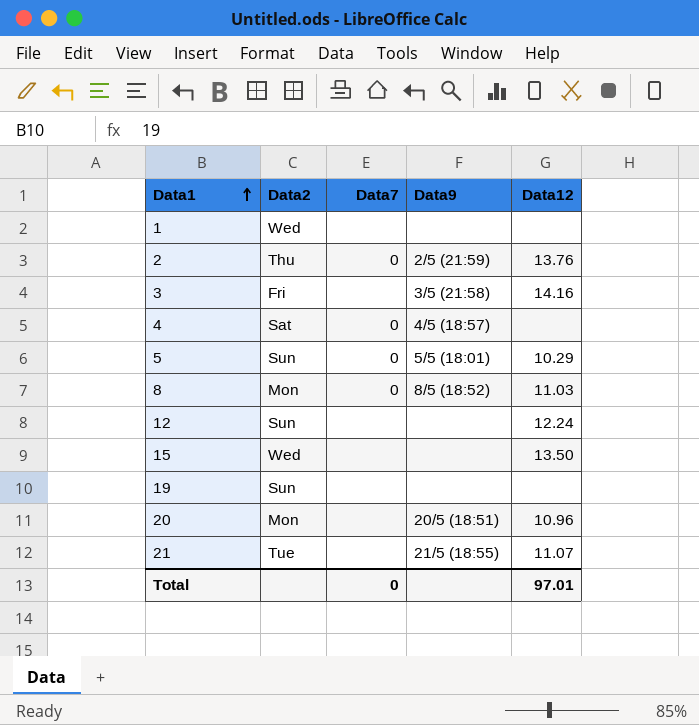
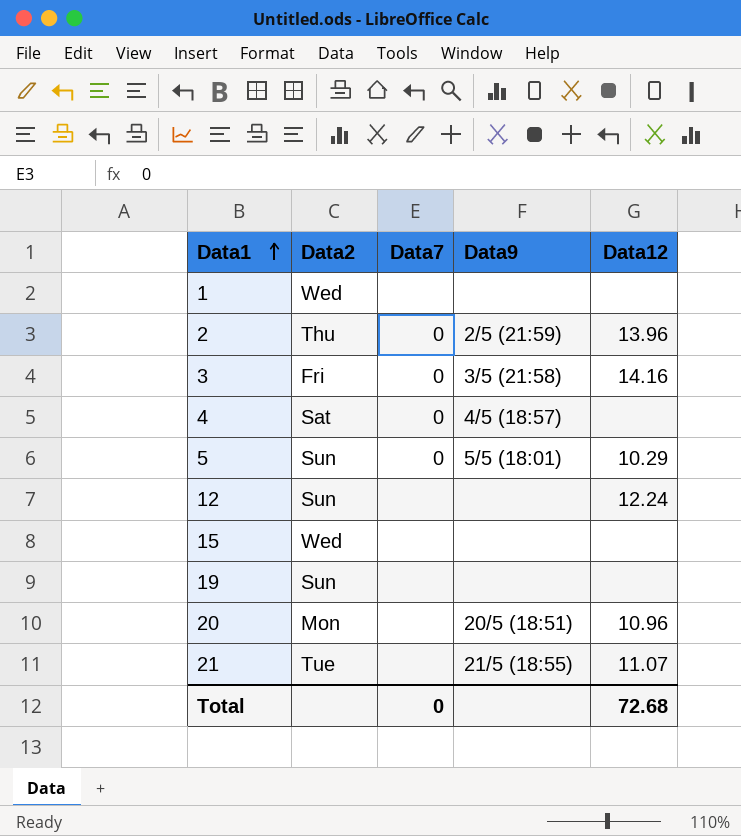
row 8: Mon | 0 | 8/5 (18:52) | 11.03 -> none
2 | Data12: 13.76 -> 13.96
3 | Data7: none -> 0
15 | Data12: 13.50 -> none
Total | Data12: 97.01 -> 72.68

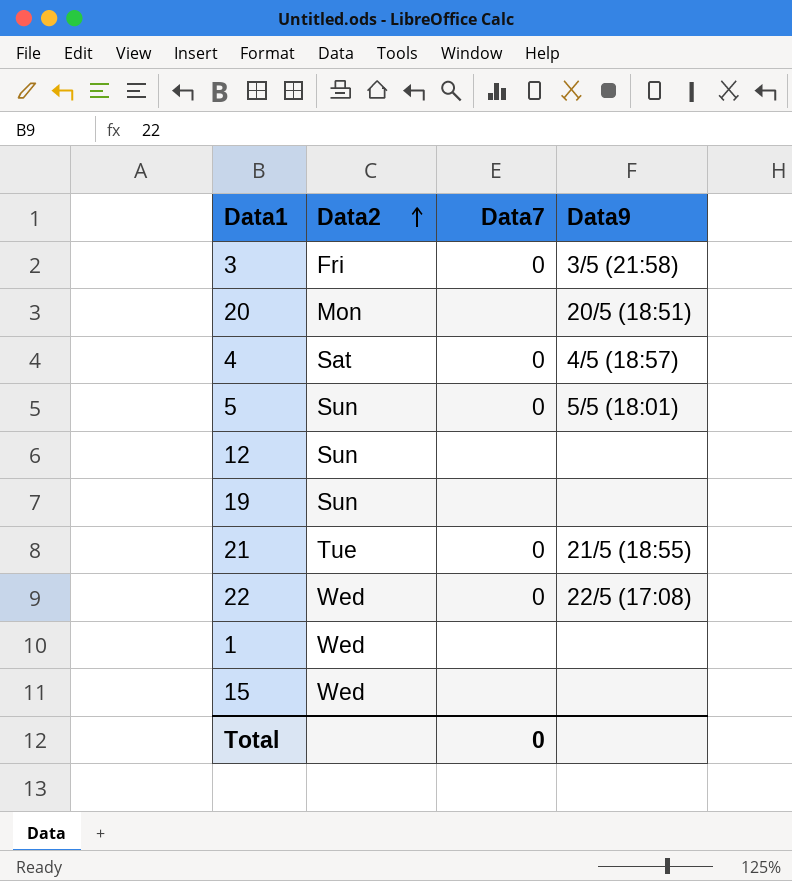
row order: Data1 ascending -> Data2 ascending
column Data12 | position: 5 -> none
row 2: Thu | 0 | 2/5 (21:59) | 13.96 -> none
21 | Data7: none -> 0
row 22: none -> Wed | 0 | 22/5 (17:08)

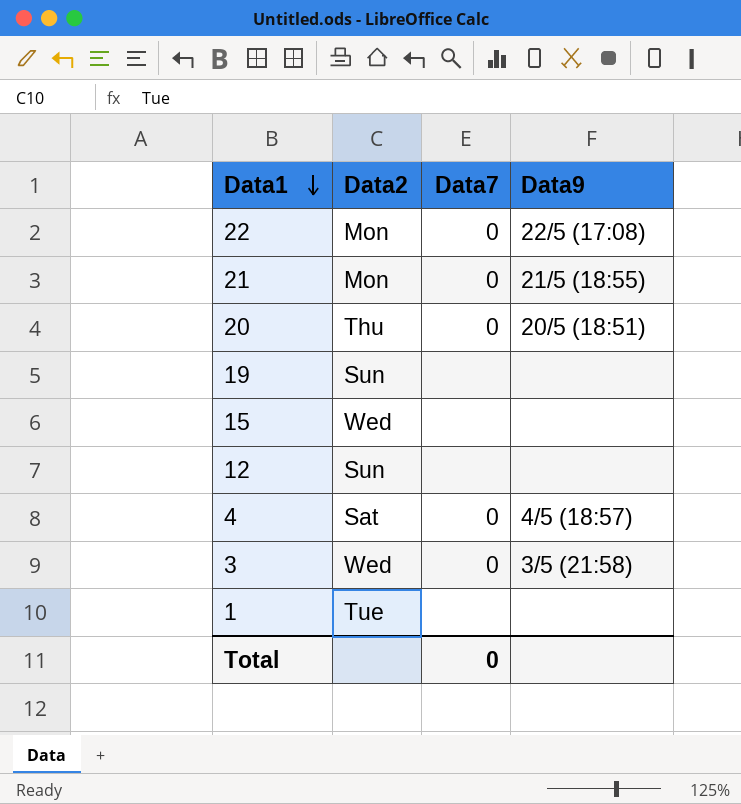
row order: Data2 ascending -> Data1 descending
row 5: Sun | 0 | 5/5 (18:01) -> none
22 | Data2: Wed -> Mon
21 | Data2: Tue -> Mon
20 | Data2: Mon -> Thu
20 | Data7: none -> 0
3 | Data2: Fri -> Wed
1 | Data2: Wed -> Tue

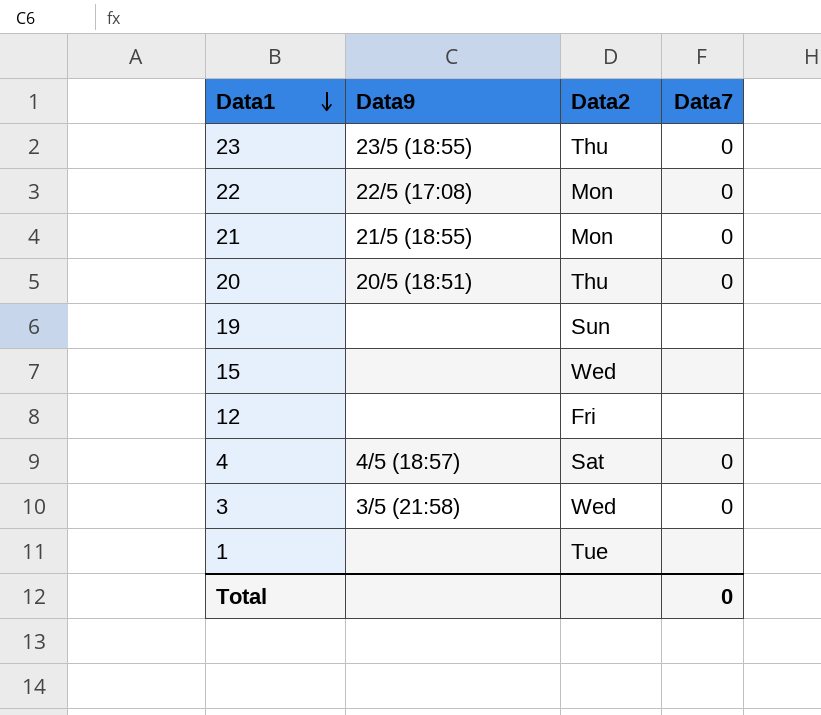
column Data9 | position: 4 -> 2
row 23: none -> 23/5 (18:55) | Thu | 0
12 | Data2: Sun -> Fri

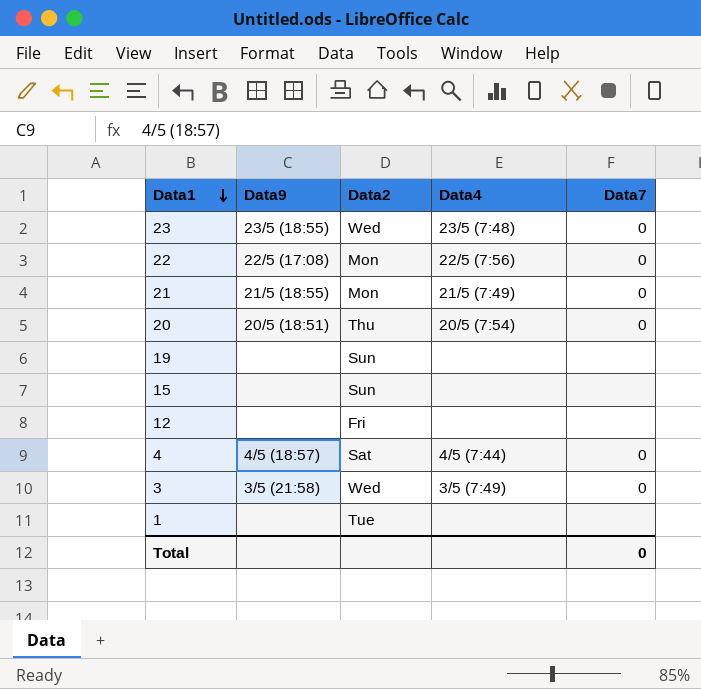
column Data4 | position: none -> 4
23 | Data2: Thu -> Wed
15 | Data2: Wed -> Sun

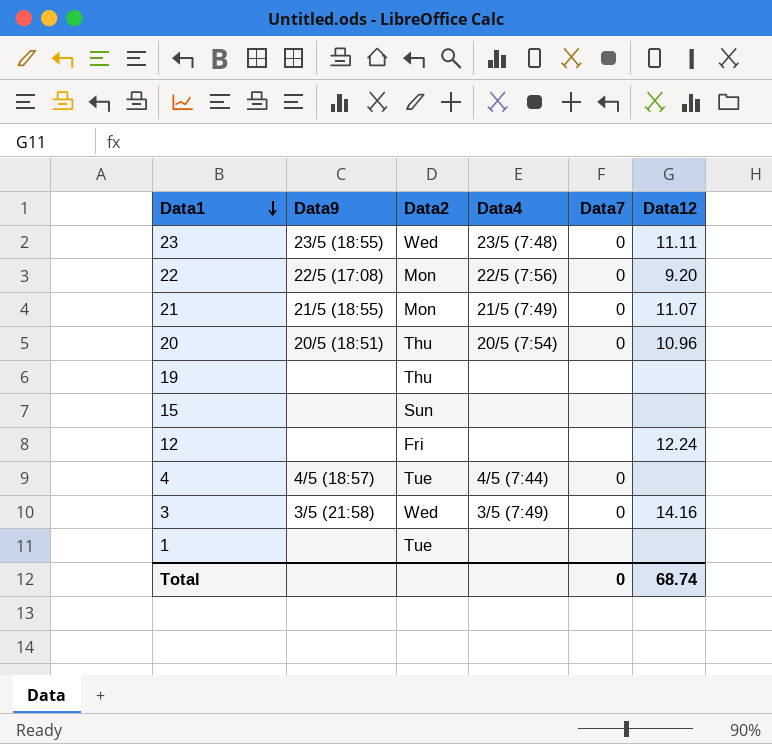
column Data12 | position: none -> 6
19 | Data2: Sun -> Thu
4 | Data2: Sat -> Tue

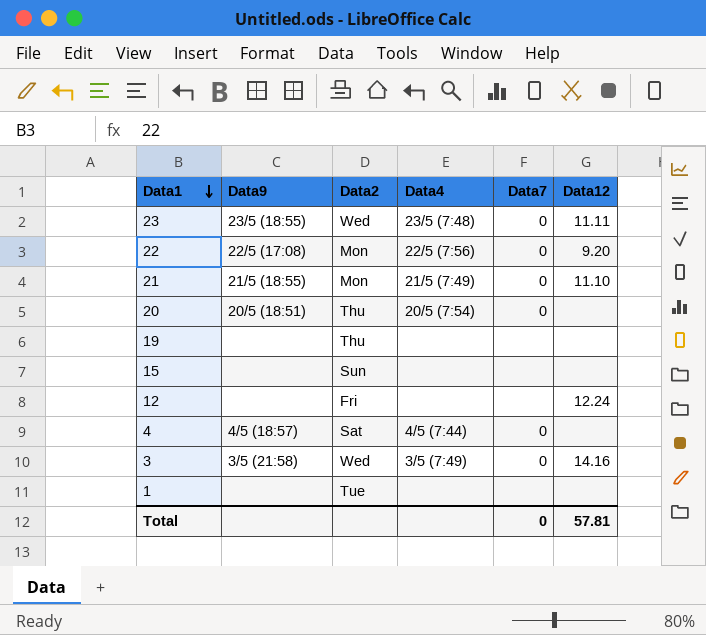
21 | Data12: 11.07 -> 11.10
20 | Data12: 10.96 -> none
4 | Data2: Tue -> Sat
Total | Data12: 68.74 -> 57.81

